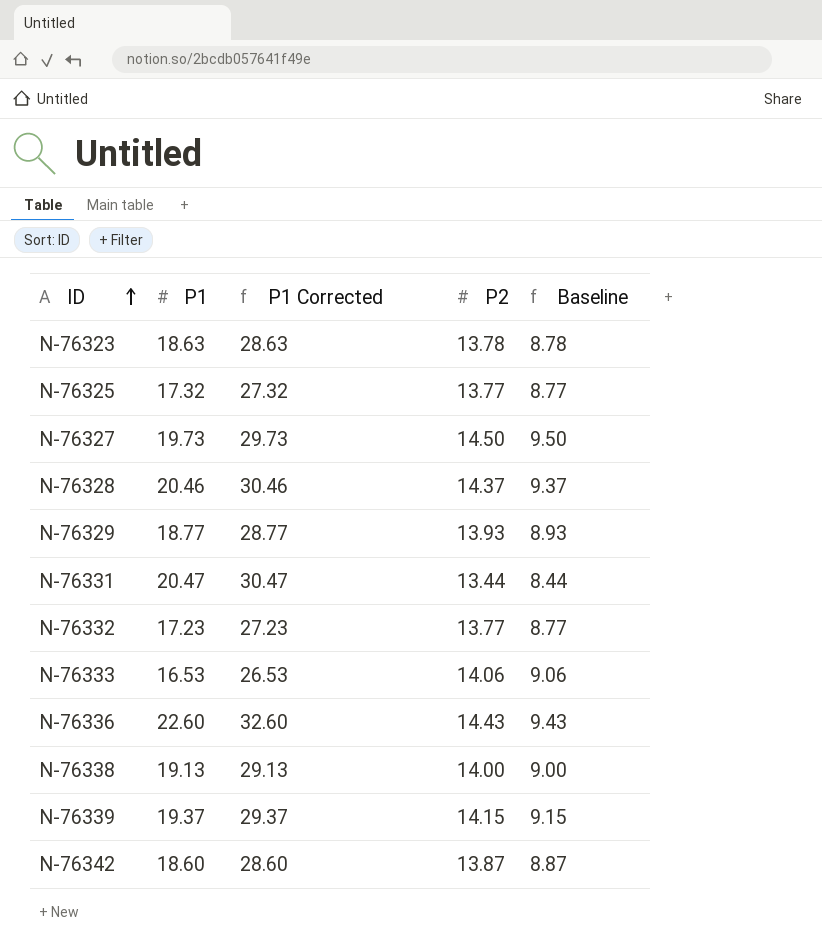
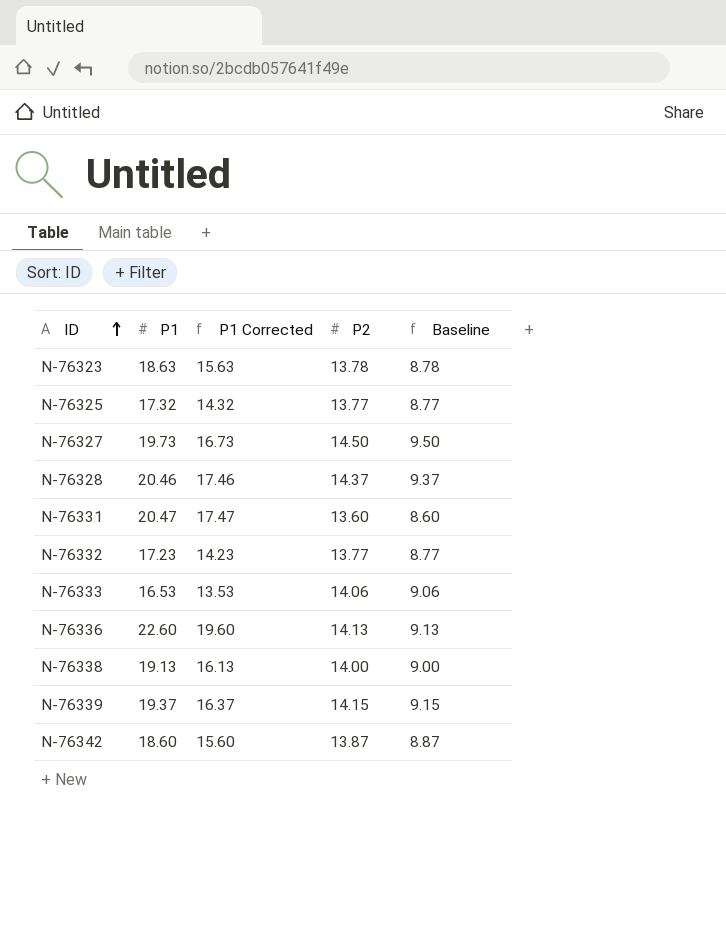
column P1 Corrected | formula: [P1] + 10 -> [P1] - 3
row N-76329: 18.77 | 28.77 | 13.93 | 8.93 -> none
N-76331 | P2: 13.44 -> 13.60
N-76331 | Baseline: 8.44 -> 8.60
N-76336 | P2: 14.43 -> 14.13
N-76336 | Baseline: 9.43 -> 9.13

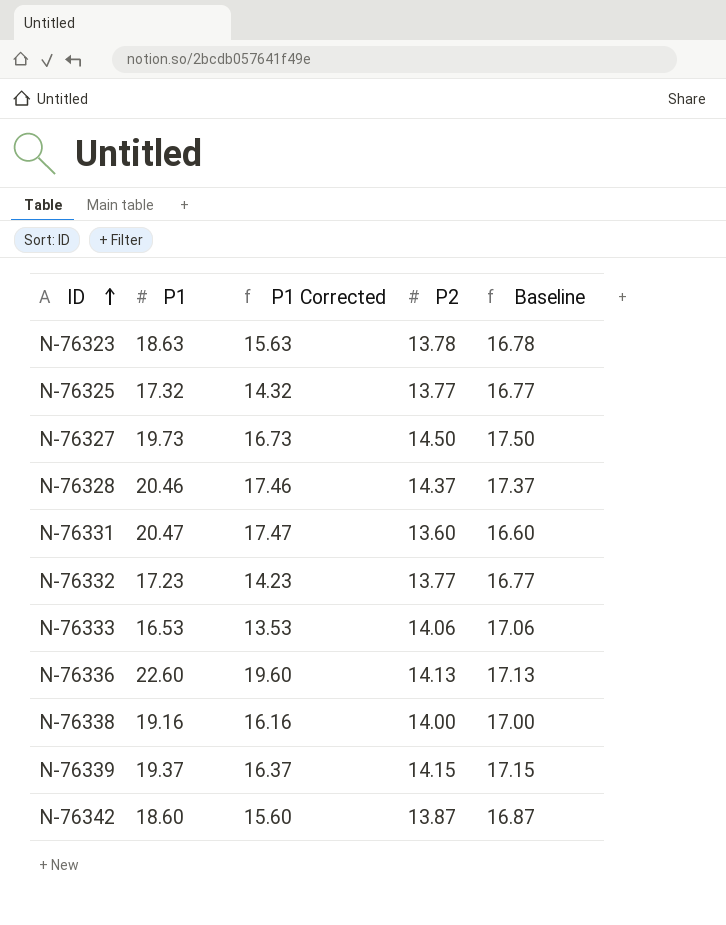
column Baseline | formula: [P2] - 5 -> [P2] + 3
N-76338 | P1: 19.13 -> 19.16
N-76338 | P1 Corrected: 16.13 -> 16.16

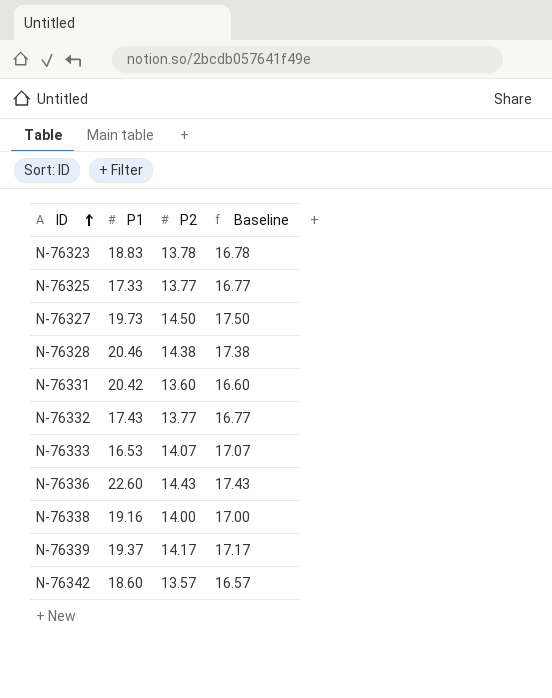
column P1 Corrected | formula: [P1] - 3 -> none
N-76323 | P1: 18.63 -> 18.83
N-76325 | P1: 17.32 -> 17.33
N-76328 | P2: 14.37 -> 14.38
N-76328 | Baseline: 17.37 -> 17.38
N-76331 | P1: 20.47 -> 20.42
N-76332 | P1: 17.23 -> 17.43
N-76333 | P2: 14.06 -> 14.07
N-76333 | Baseline: 17.06 -> 17.07
N-76336 | P2: 14.13 -> 14.43
N-76336 | Baseline: 17.13 -> 17.43
N-76339 | P2: 14.15 -> 14.17
N-76339 | Baseline: 17.15 -> 17.17
N-76342 | P2: 13.87 -> 13.57
N-76342 | Baseline: 16.87 -> 16.57

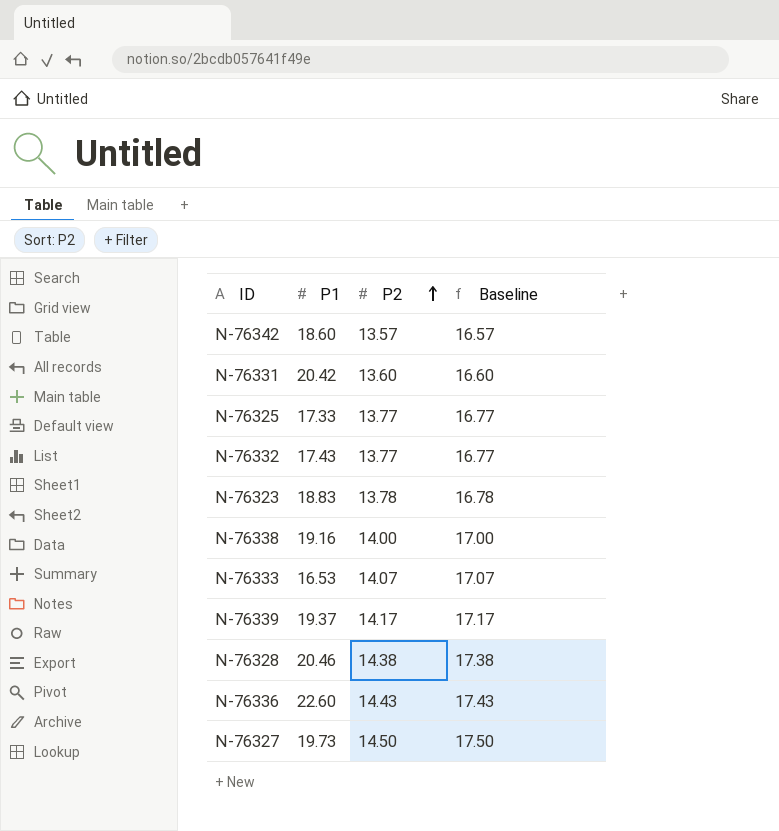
row order: ID ascending -> P2 ascending

